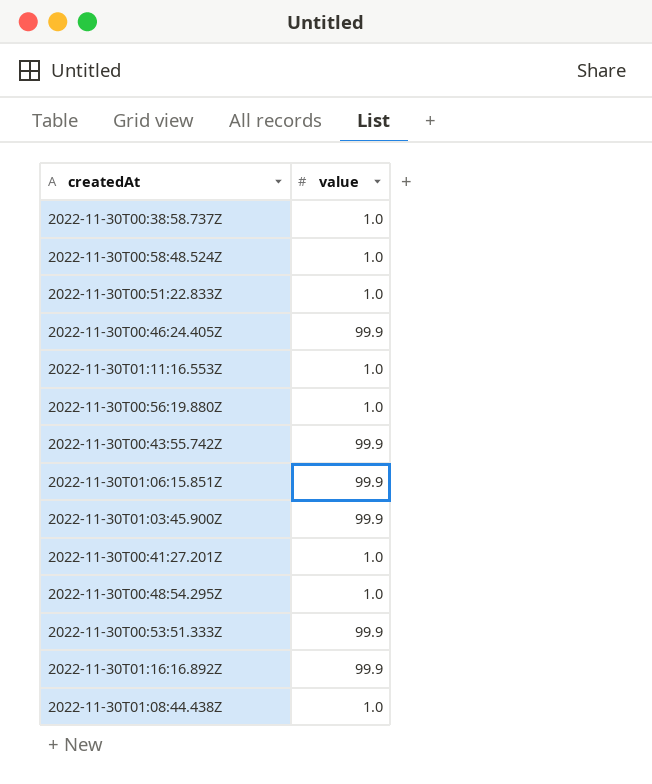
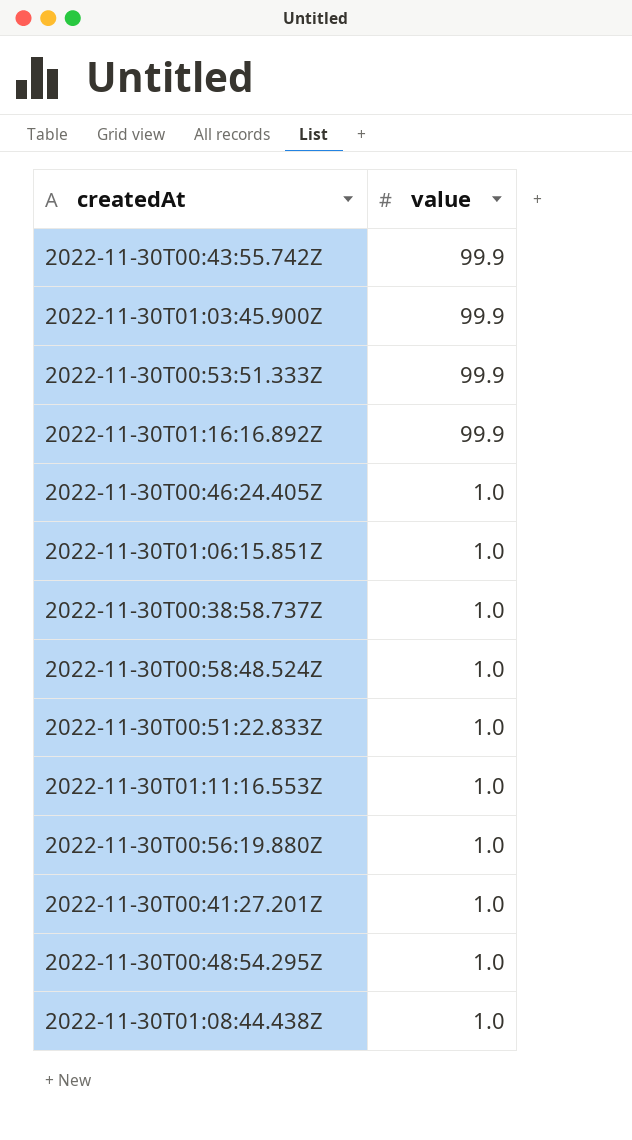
row order: none -> value descending
2022-11-30T00:46:24.405Z | value: 99.9 -> 1.0
2022-11-30T01:06:15.851Z | value: 99.9 -> 1.0

